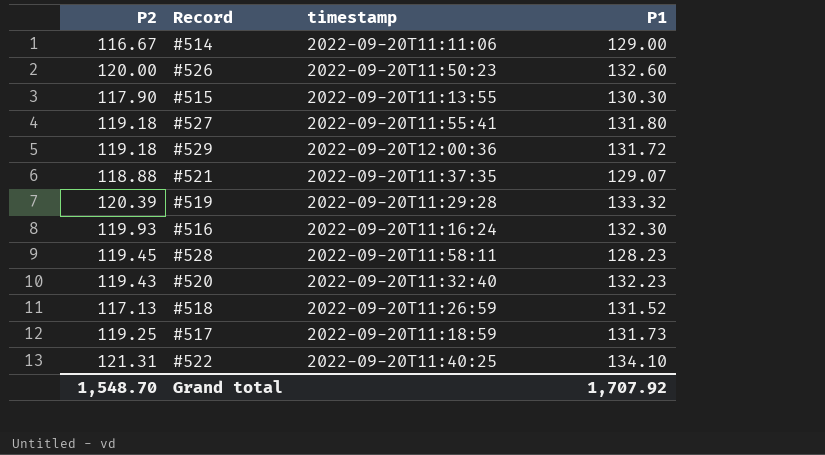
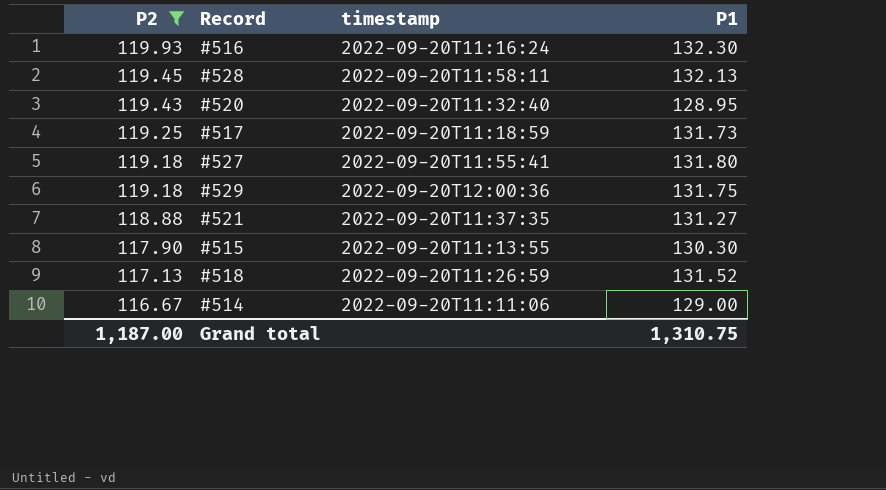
filter: none -> P2 <= 119.93
row order: none -> P2 descending
#528 | P1: 128.23 -> 132.13
#520 | P1: 132.23 -> 128.95
#529 | P1: 131.72 -> 131.75
#521 | P1: 129.07 -> 131.27
Grand total | P2: 1,548.70 -> 1,187.00
Grand total | P1: 1,707.92 -> 1,310.75

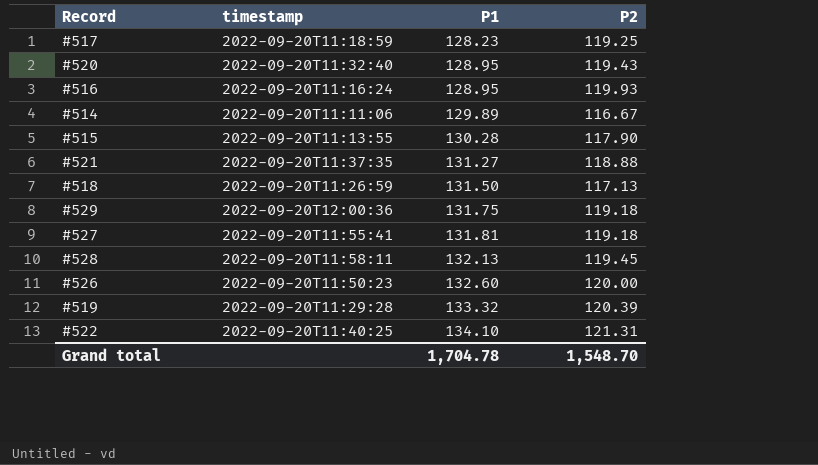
filter: P2 <= 119.93 -> none
row order: P2 descending -> P1 ascending
column P2 | position: 1 -> 4
#517 | P1: 131.73 -> 128.23
#516 | P1: 132.30 -> 128.95
#514 | P1: 129.00 -> 129.89
#515 | P1: 130.30 -> 130.28
#518 | P1: 131.52 -> 131.50
#527 | P1: 131.80 -> 131.81
Grand total | P1: 1,310.75 -> 1,704.78
Grand total | P2: 1,187.00 -> 1,548.70

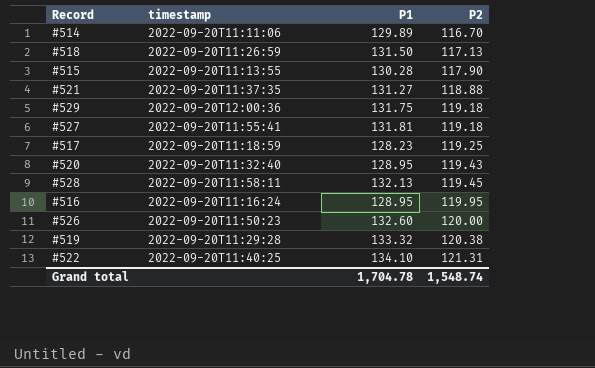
row order: P1 ascending -> P2 ascending
#514 | P2: 116.67 -> 116.70
#516 | P2: 119.93 -> 119.95
#519 | P2: 120.39 -> 120.38
Grand total | P2: 1,548.70 -> 1,548.74

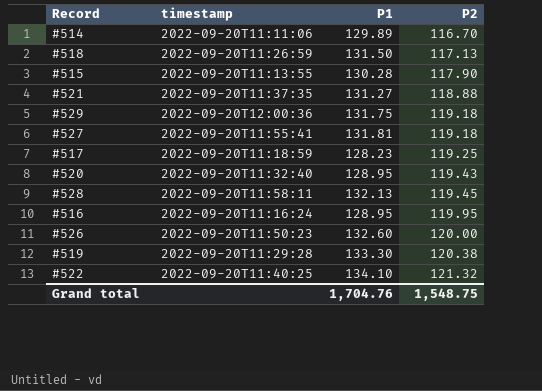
#519 | P1: 133.32 -> 133.30
#522 | P2: 121.31 -> 121.32
Grand total | P1: 1,704.78 -> 1,704.76
Grand total | P2: 1,548.74 -> 1,548.75

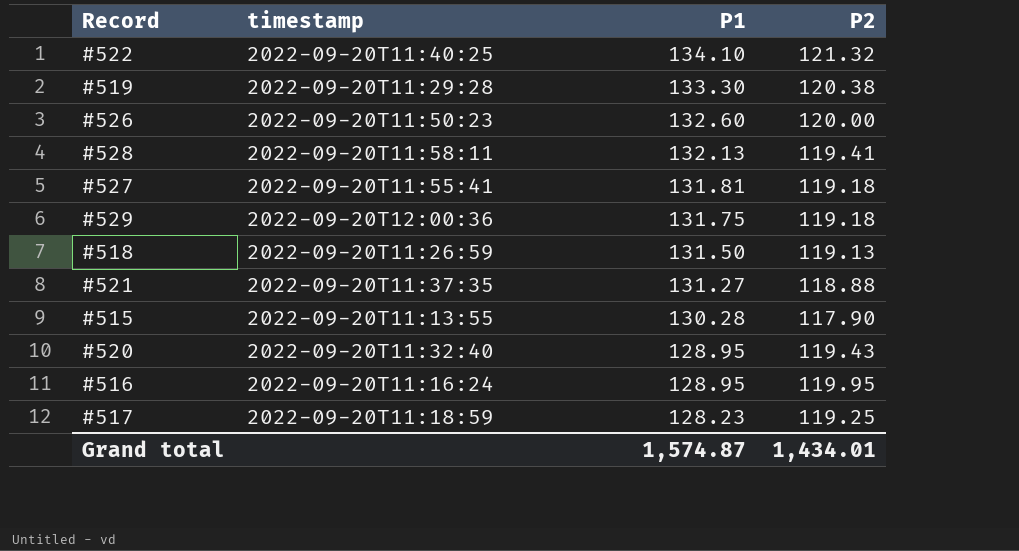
row order: P2 ascending -> P1 descending
row #514: 2022-09-20T11:11:06 | 129.89 | 116.70 -> none
#528 | P2: 119.45 -> 119.41
#518 | P2: 117.13 -> 119.13
Grand total | P1: 1,704.76 -> 1,574.87
Grand total | P2: 1,548.75 -> 1,434.01

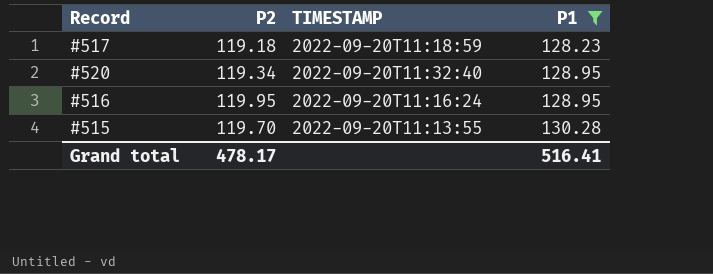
filter: none -> P1 <= 130.28
row order: P1 descending -> P1 ascending
column P2 | position: 4 -> 2
column name: timestamp -> TIMESTAMP
#517 | P2: 119.25 -> 119.18
#520 | P2: 119.43 -> 119.34
#515 | P2: 117.90 -> 119.70
Grand total | P2: 1,434.01 -> 478.17
Grand total | P1: 1,574.87 -> 516.41

